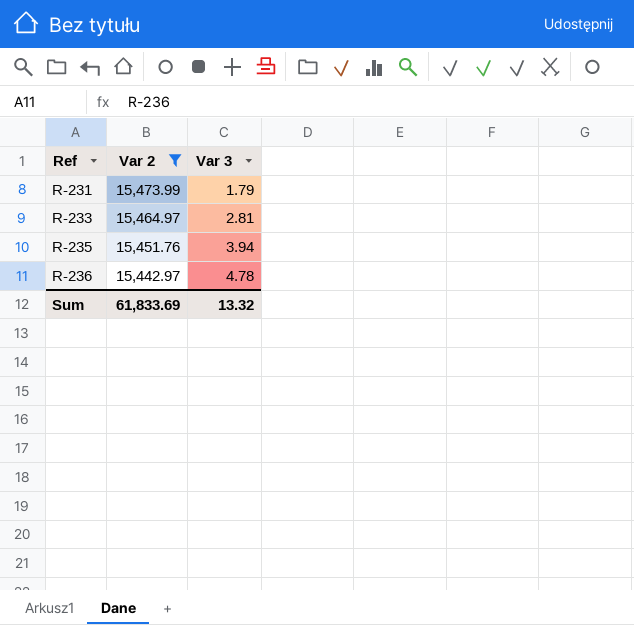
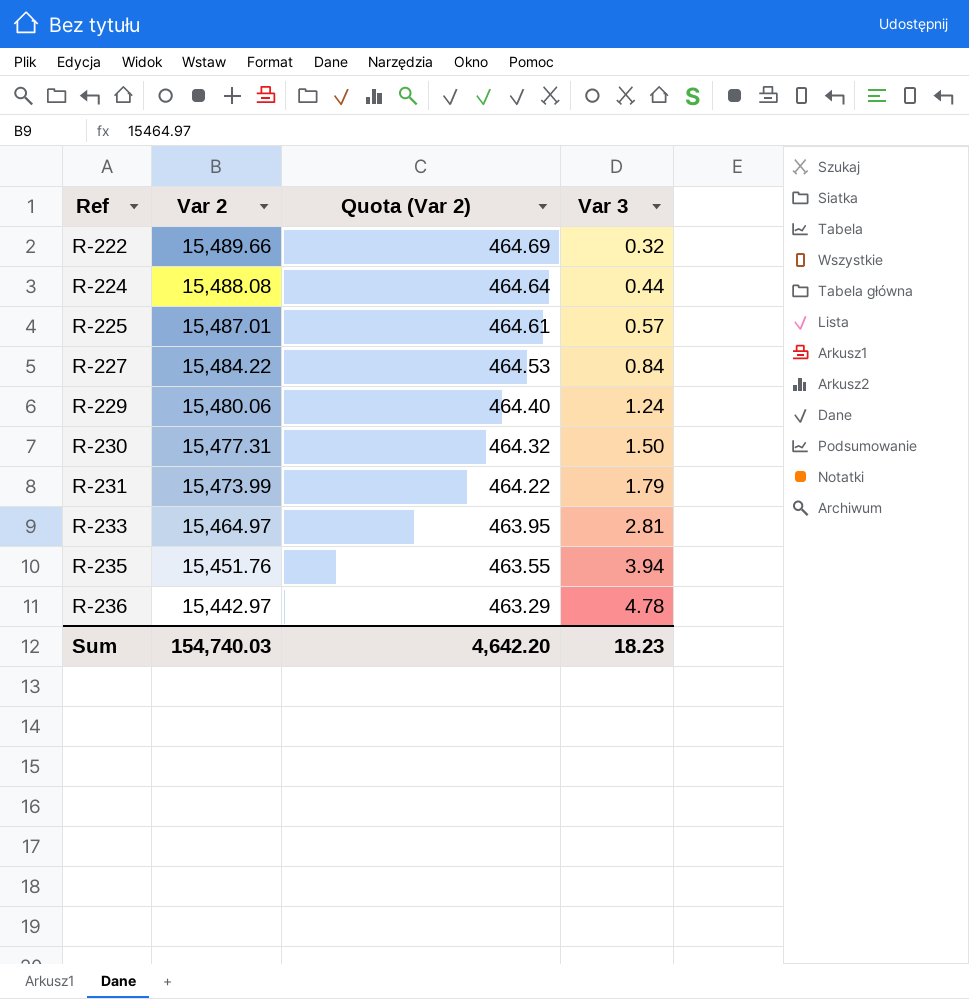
filter: Var 2 <= 15,473.99 -> none
column Quota (Var 2) | formula: none -> [Var 2] * 0.03
Sum | Var 2: 61,833.69 -> 154,740.03
Sum | Var 3: 13.32 -> 18.23

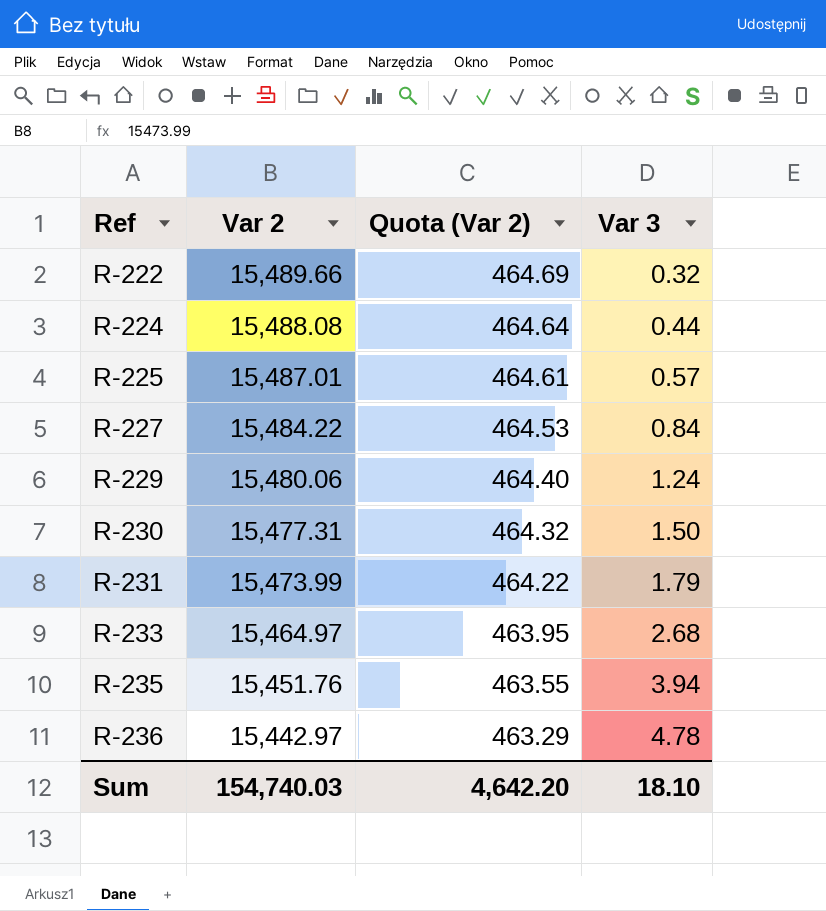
R-233 | Var 3: 2.81 -> 2.68
Sum | Var 3: 18.23 -> 18.10

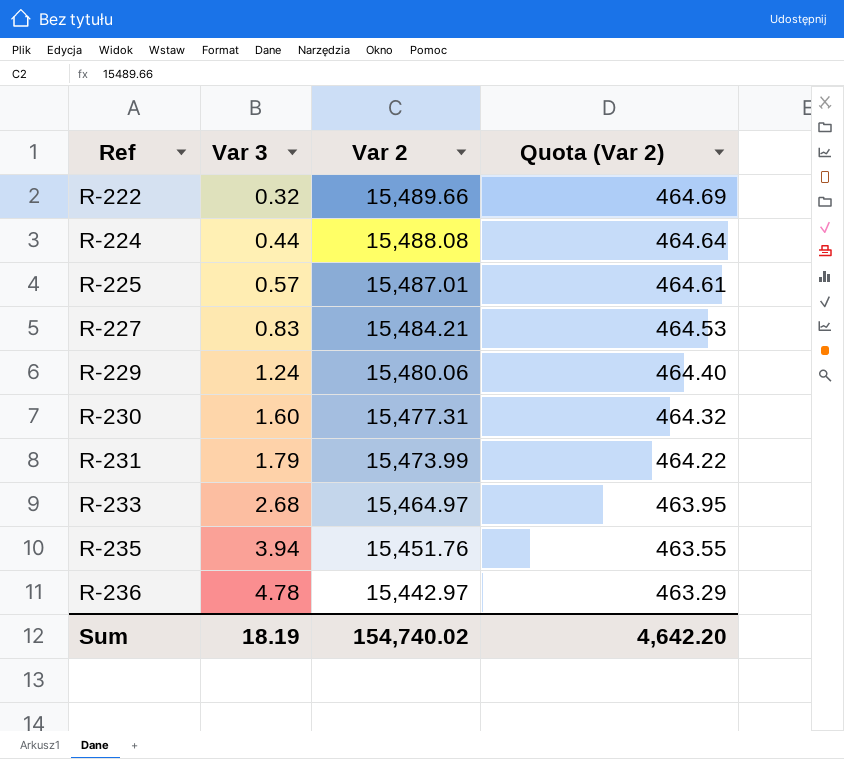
column Var 3 | position: 4 -> 2
R-227 | Var 3: 0.84 -> 0.83
R-227 | Var 2: 15,484.22 -> 15,484.21
R-230 | Var 3: 1.50 -> 1.60
Sum | Var 3: 18.10 -> 18.19
Sum | Var 2: 154,740.03 -> 154,740.02

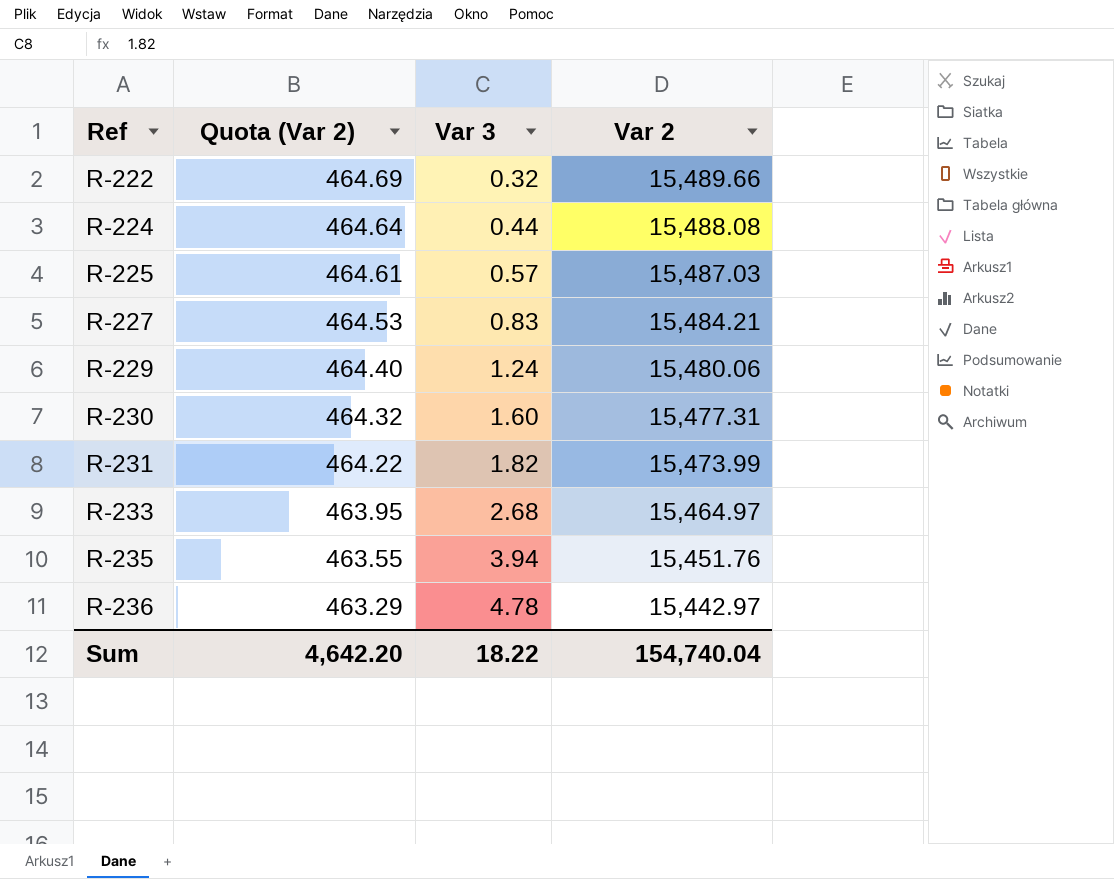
column Quota (Var 2) | position: 4 -> 2
R-225 | Var 2: 15,487.01 -> 15,487.03
R-231 | Var 3: 1.79 -> 1.82
Sum | Var 3: 18.19 -> 18.22
Sum | Var 2: 154,740.02 -> 154,740.04

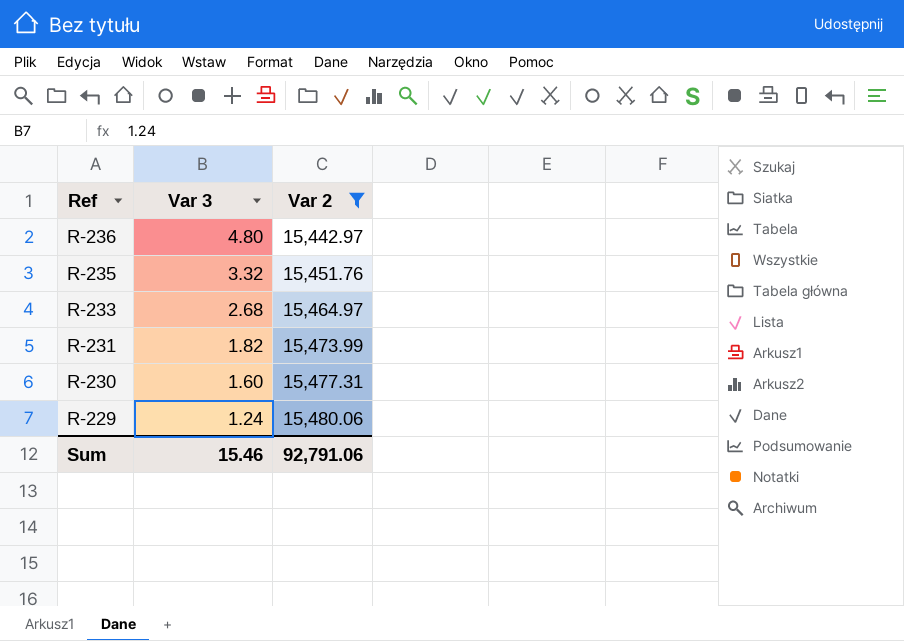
filter: none -> Var 2 <= 15,480.06
row order: Ref ascending -> Ref descending
column Quota (Var 2) | formula: [Var 2] * 0.03 -> none
R-236 | Var 3: 4.78 -> 4.80
R-235 | Var 3: 3.94 -> 3.32
Sum | Var 3: 18.22 -> 15.46
Sum | Var 2: 154,740.04 -> 92,791.06

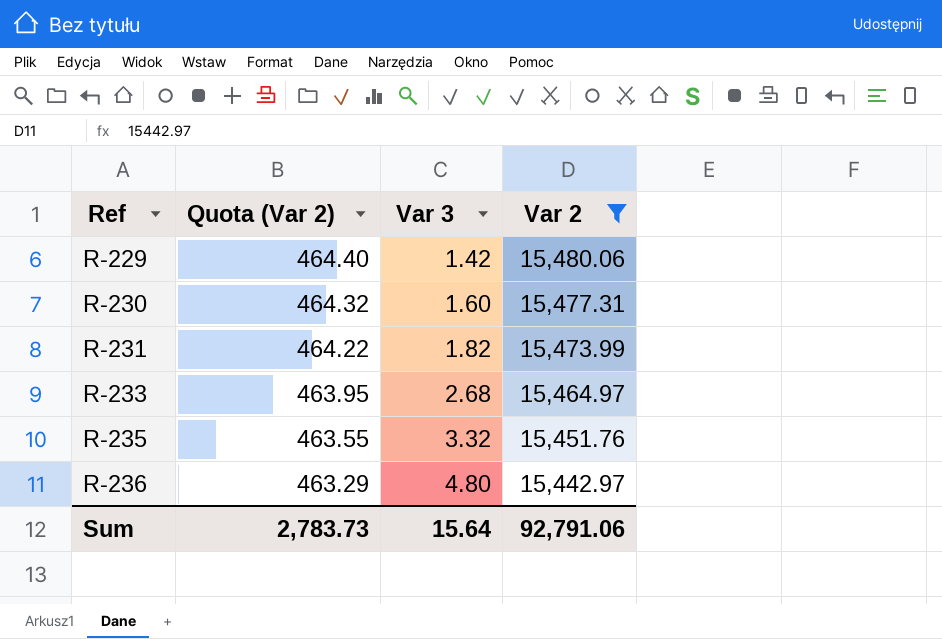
row order: Ref descending -> Ref ascending
column Quota (Var 2) | formula: none -> [Var 2] * 0.03
R-229 | Var 3: 1.24 -> 1.42
Sum | Var 3: 15.46 -> 15.64

